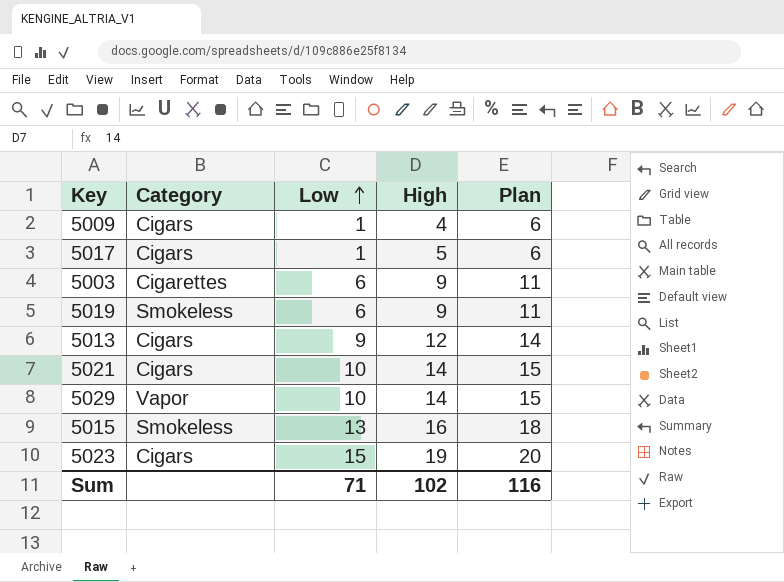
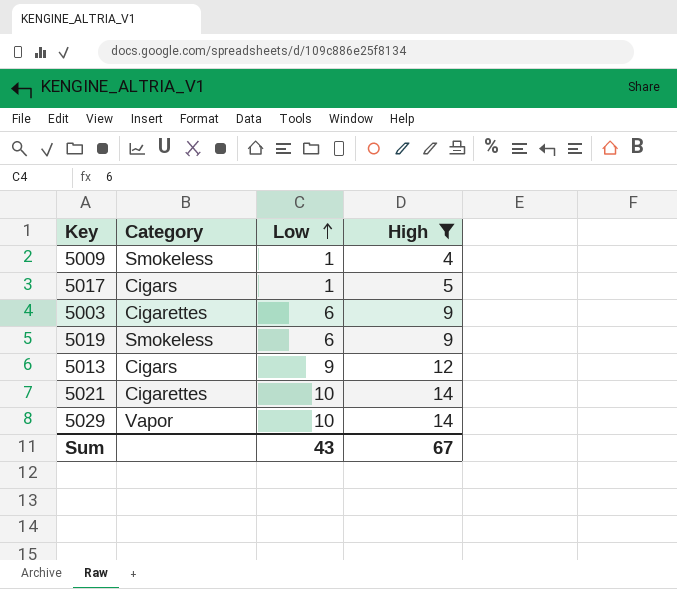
filter: none -> High <= 14
column Plan | formula: [Low] + 5 -> none
5009 | Category: Cigars -> Smokeless
5021 | Category: Cigars -> Cigarettes
Sum | Low: 71 -> 43
Sum | High: 102 -> 67

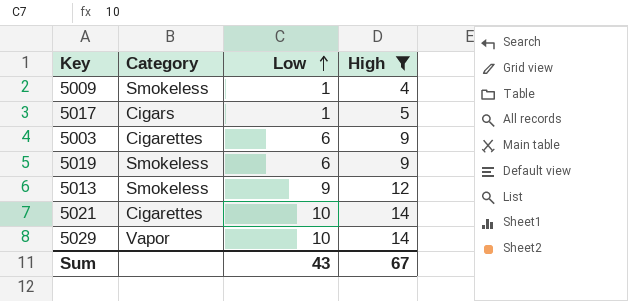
5013 | Category: Cigars -> Smokeless

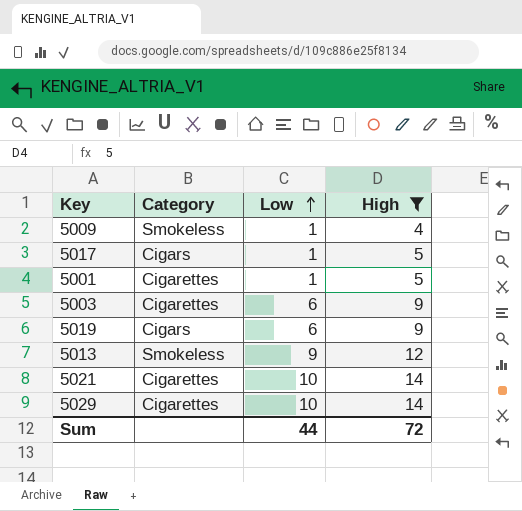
row 5001: none -> Cigarettes | 1 | 5
5019 | Category: Smokeless -> Cigars
5029 | Category: Vapor -> Cigarettes
Sum | Low: 43 -> 44
Sum | High: 67 -> 72

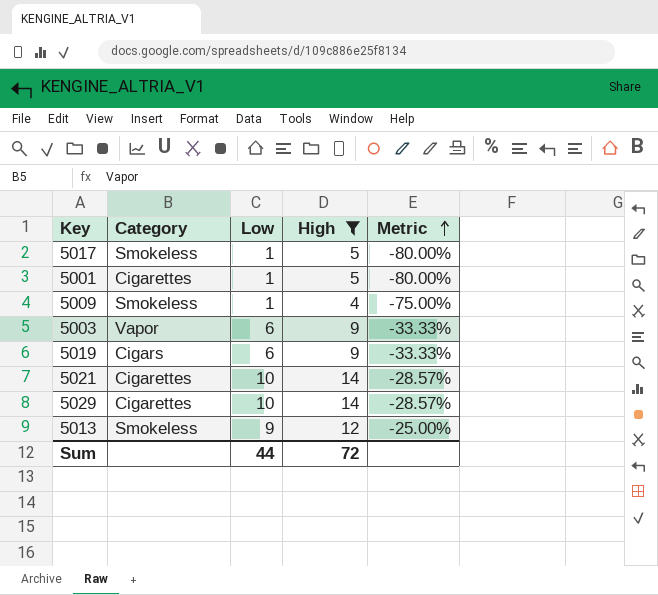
row order: Low ascending -> Metric ascending
column Metric | formula: none -> ([Low] - [High]) / [High]
5017 | Category: Cigars -> Smokeless
5003 | Category: Cigarettes -> Vapor

